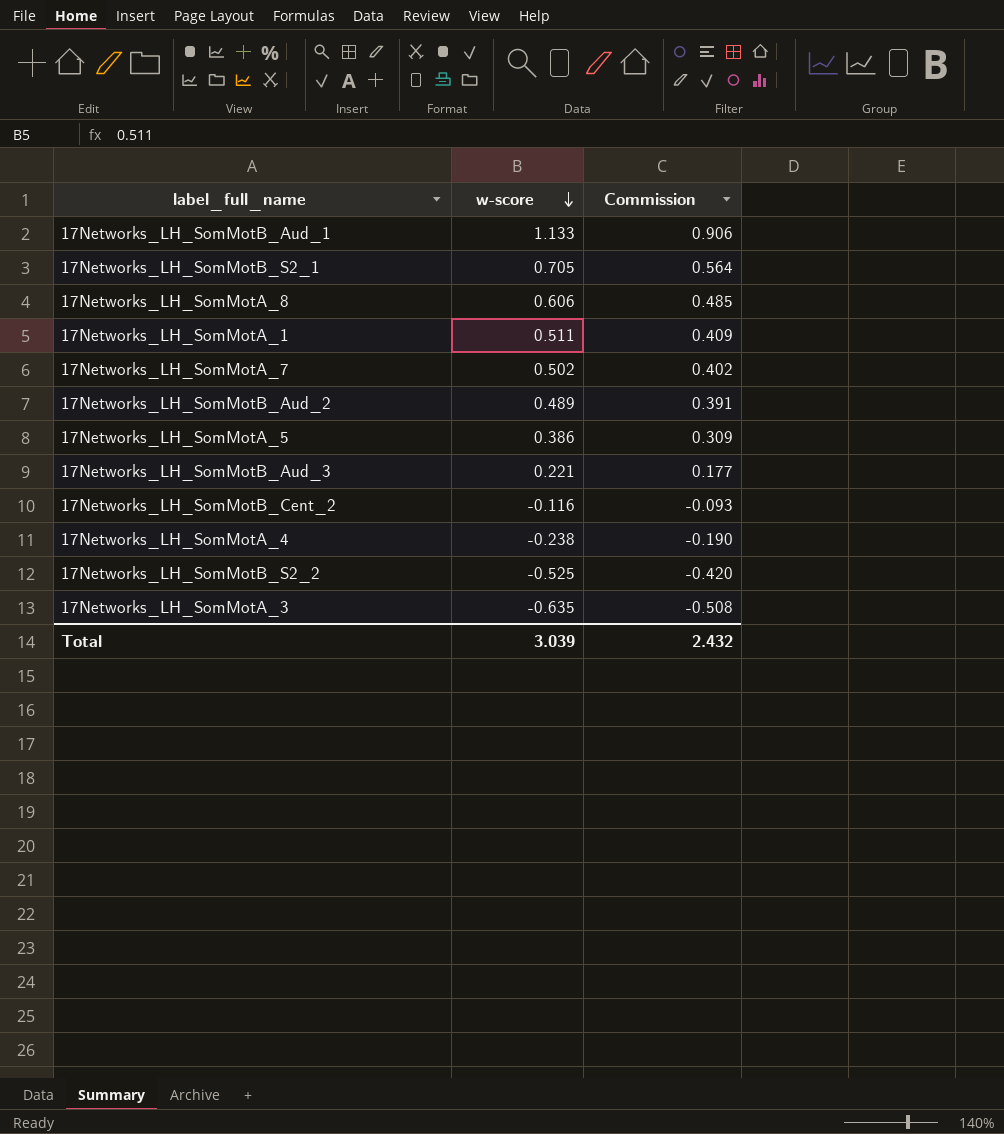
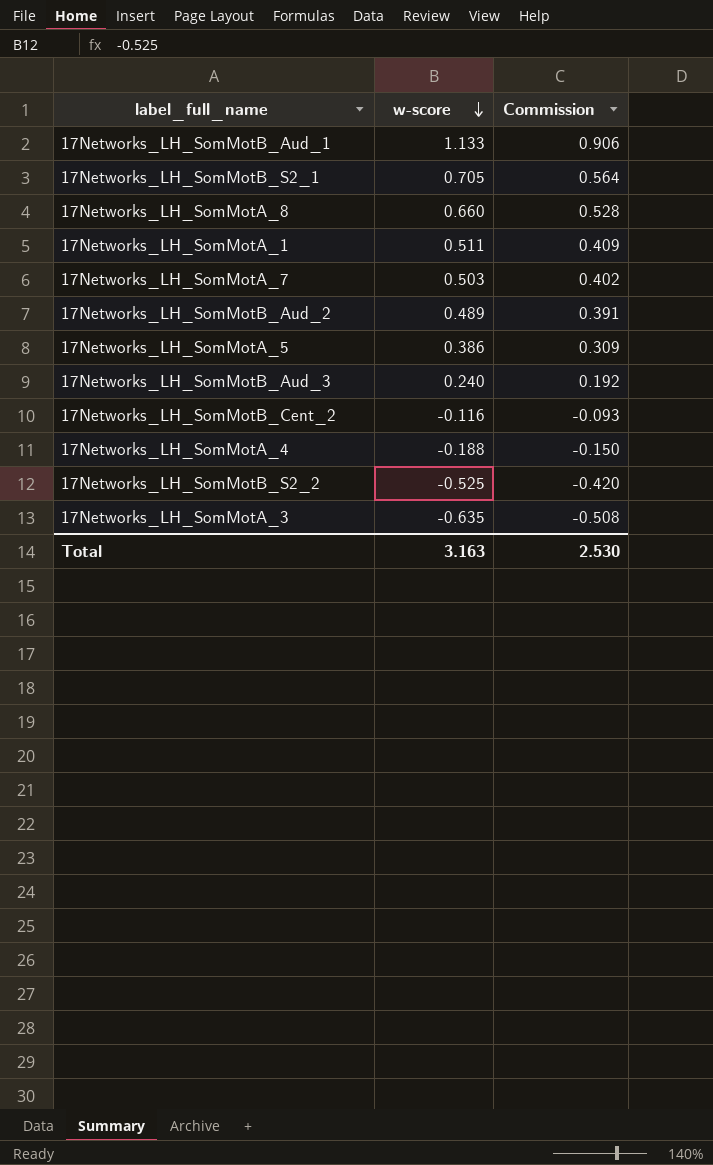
17Networks_LH_SomMotA_8 | w-score: 0.606 -> 0.660
17Networks_LH_SomMotA_8 | Commission: 0.485 -> 0.528
17Networks_LH_SomMotA_7 | w-score: 0.502 -> 0.503
17Networks_LH_SomMotB_Aud_3 | w-score: 0.221 -> 0.240
17Networks_LH_SomMotB_Aud_3 | Commission: 0.177 -> 0.192
17Networks_LH_SomMotA_4 | w-score: -0.238 -> -0.188
17Networks_LH_SomMotA_4 | Commission: -0.190 -> -0.150
Total | w-score: 3.039 -> 3.163
Total | Commission: 2.432 -> 2.530

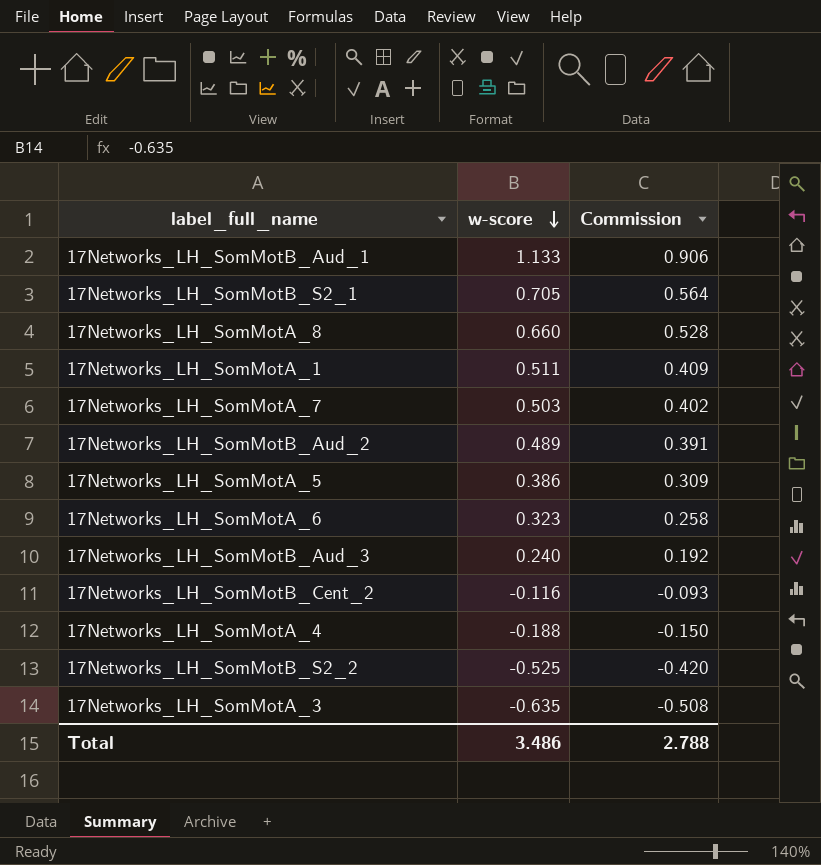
row 17Networks_LH_SomMotA_6: none -> 0.323 | 0.258
Total | w-score: 3.163 -> 3.486
Total | Commission: 2.530 -> 2.788

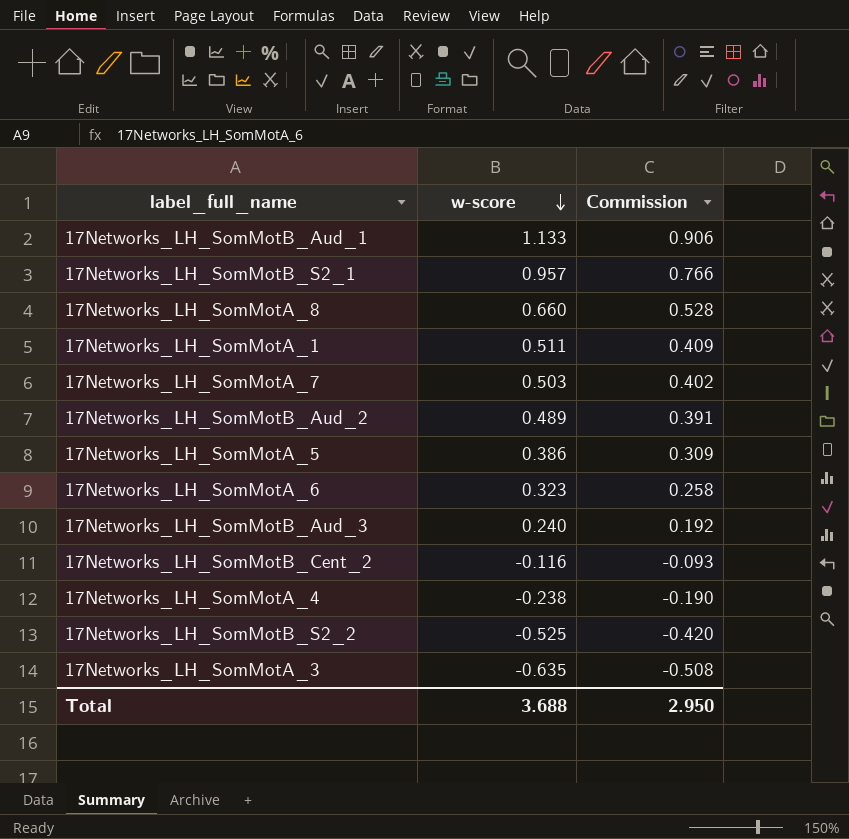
17Networks_LH_SomMotB_S2_1 | w-score: 0.705 -> 0.957
17Networks_LH_SomMotB_S2_1 | Commission: 0.564 -> 0.766
17Networks_LH_SomMotA_4 | w-score: -0.188 -> -0.238
17Networks_LH_SomMotA_4 | Commission: -0.150 -> -0.190
Total | w-score: 3.486 -> 3.688
Total | Commission: 2.788 -> 2.950

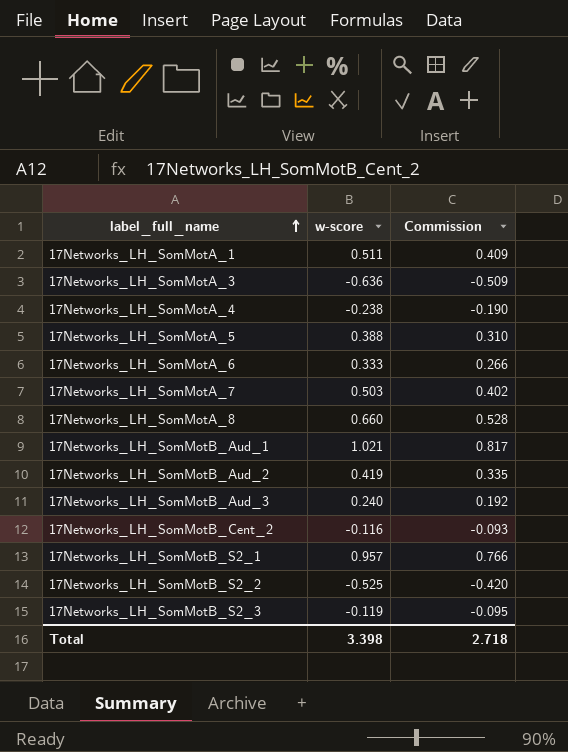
row order: w-score descending -> label_full_name ascending
17Networks_LH_SomMotA_3 | w-score: -0.635 -> -0.636
17Networks_LH_SomMotA_3 | Commission: -0.508 -> -0.509
17Networks_LH_SomMotA_5 | w-score: 0.386 -> 0.388
17Networks_LH_SomMotA_5 | Commission: 0.309 -> 0.310
17Networks_LH_SomMotA_6 | w-score: 0.323 -> 0.333
17Networks_LH_SomMotA_6 | Commission: 0.258 -> 0.266
17Networks_LH_SomMotB_Aud_1 | w-score: 1.133 -> 1.021
17Networks_LH_SomMotB_Aud_1 | Commission: 0.906 -> 0.817
17Networks_LH_SomMotB_Aud_2 | w-score: 0.489 -> 0.419
17Networks_LH_SomMotB_Aud_2 | Commission: 0.391 -> 0.335
row 17Networks_LH_SomMotB_S2_3: none -> -0.119 | -0.095
Total | w-score: 3.688 -> 3.398
Total | Commission: 2.950 -> 2.718

